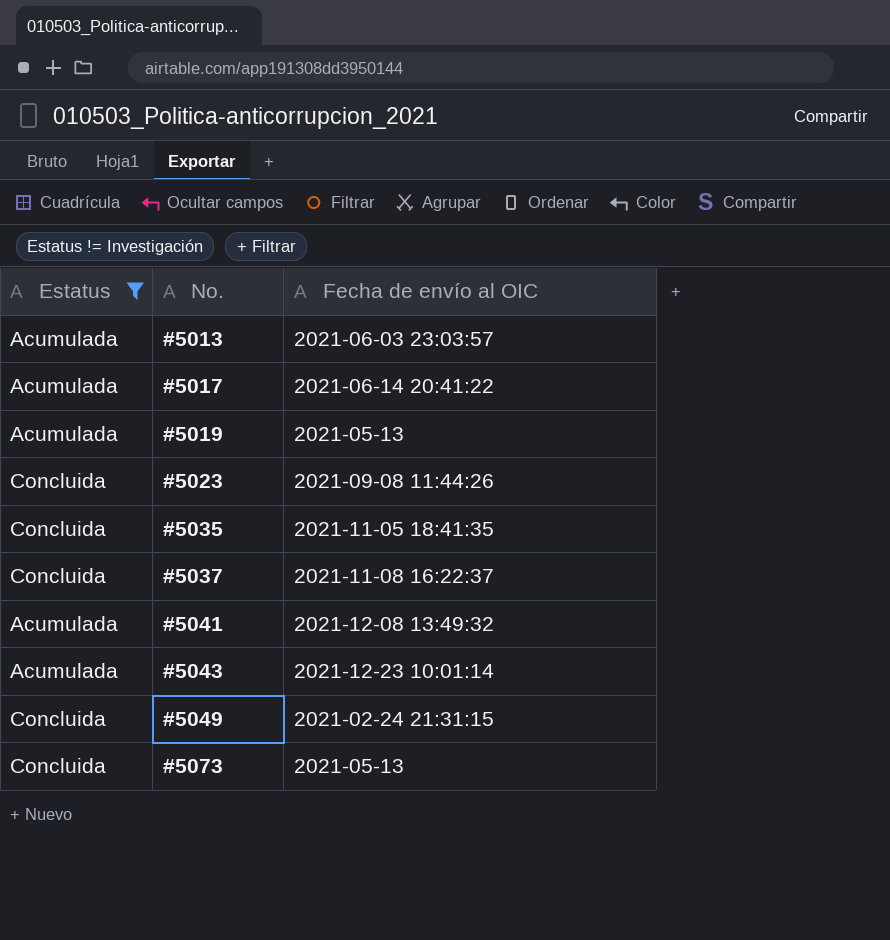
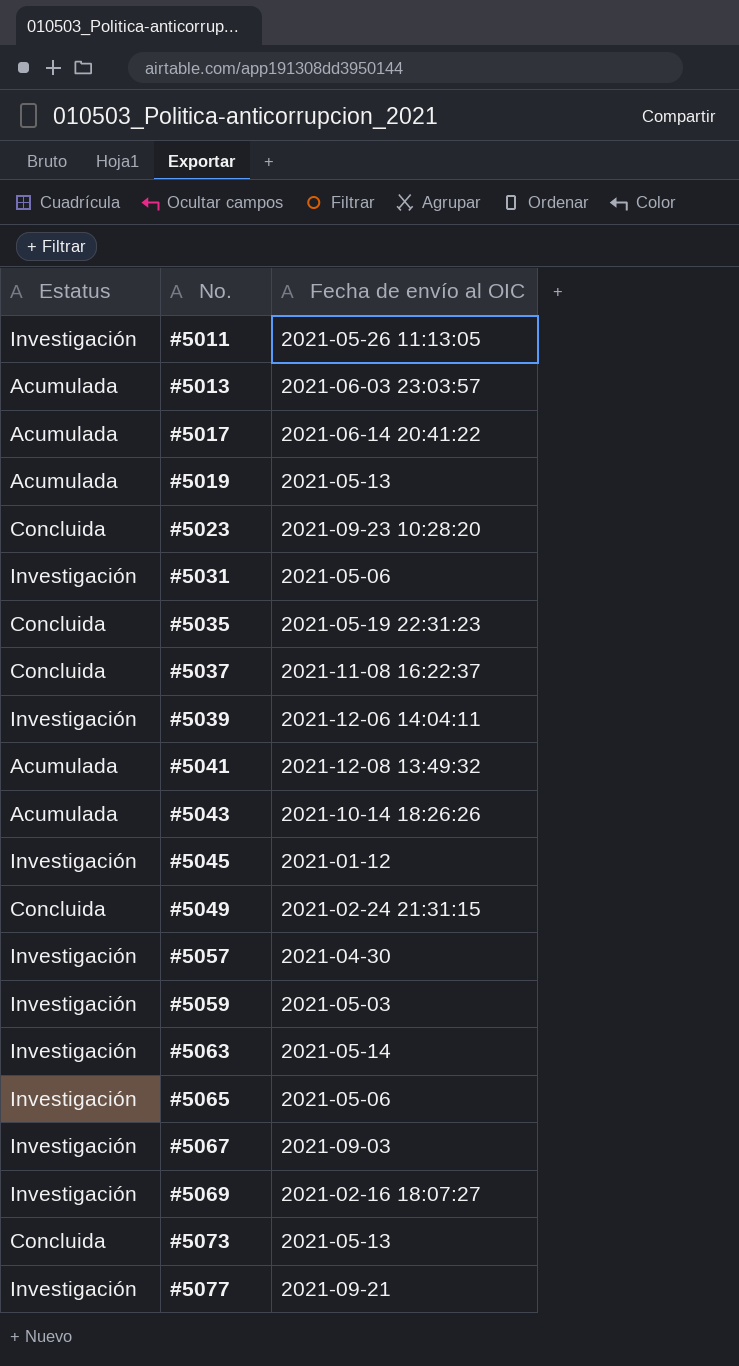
filter: Estatus != Investigación -> none
#5023 | Fecha de envío al OIC: 2021-09-08 11:44:26 -> 2021-09-23 10:28:20
#5035 | Fecha de envío al OIC: 2021-11-05 18:41:35 -> 2021-05-19 22:31:23
#5043 | Fecha de envío al OIC: 2021-12-23 10:01:14 -> 2021-10-14 18:26:26

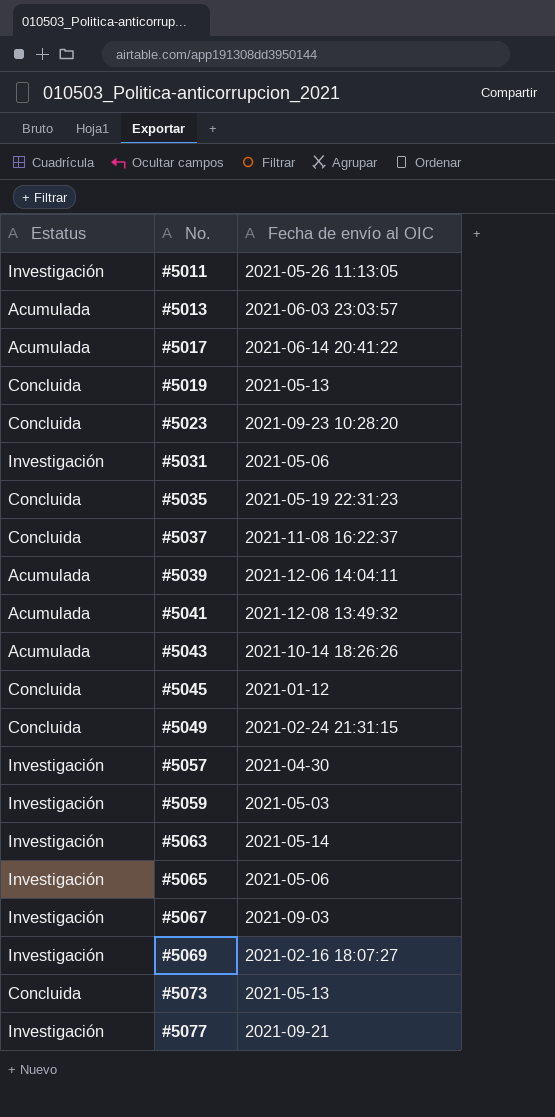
#5019 | Estatus: Acumulada -> Concluida
#5039 | Estatus: Investigación -> Acumulada
#5045 | Estatus: Investigación -> Concluida

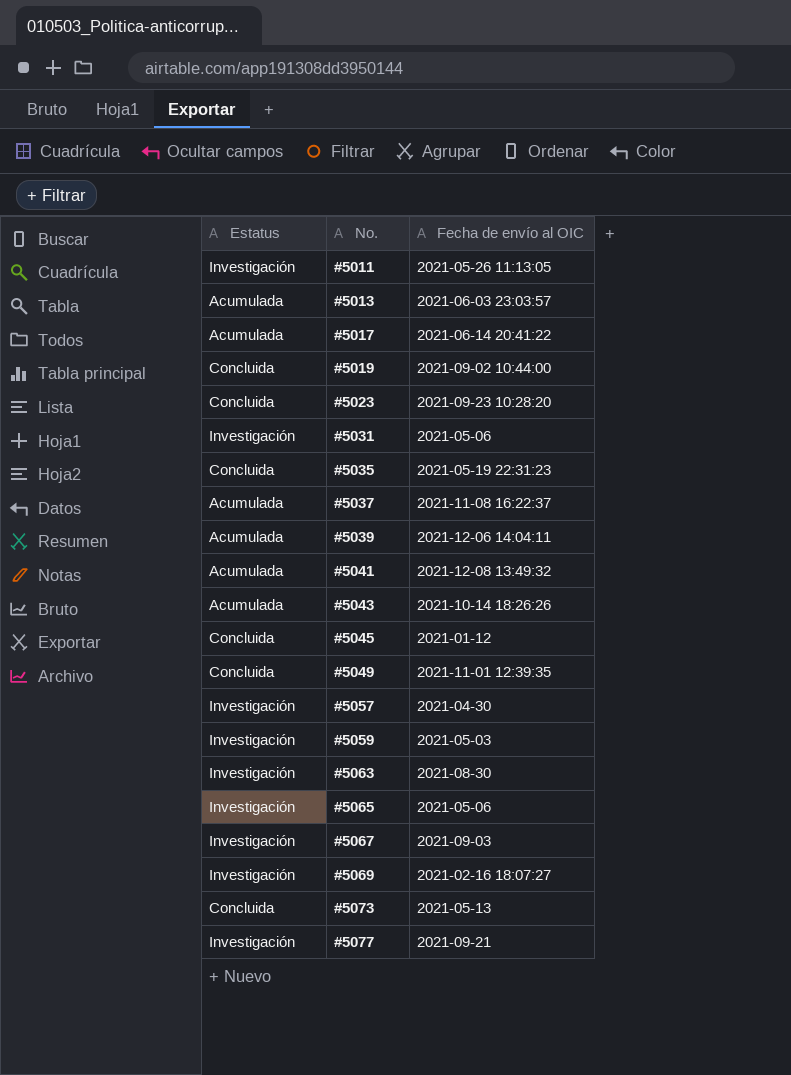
#5019 | Fecha de envío al OIC: 2021-05-13 -> 2021-09-02 10:44:00
#5037 | Estatus: Concluida -> Acumulada
#5049 | Fecha de envío al OIC: 2021-02-24 21:31:15 -> 2021-11-01 12:39:35
#5063 | Fecha de envío al OIC: 2021-05-14 -> 2021-08-30

